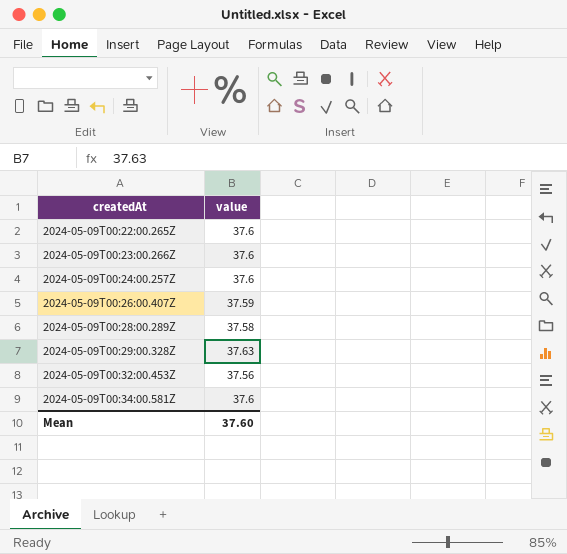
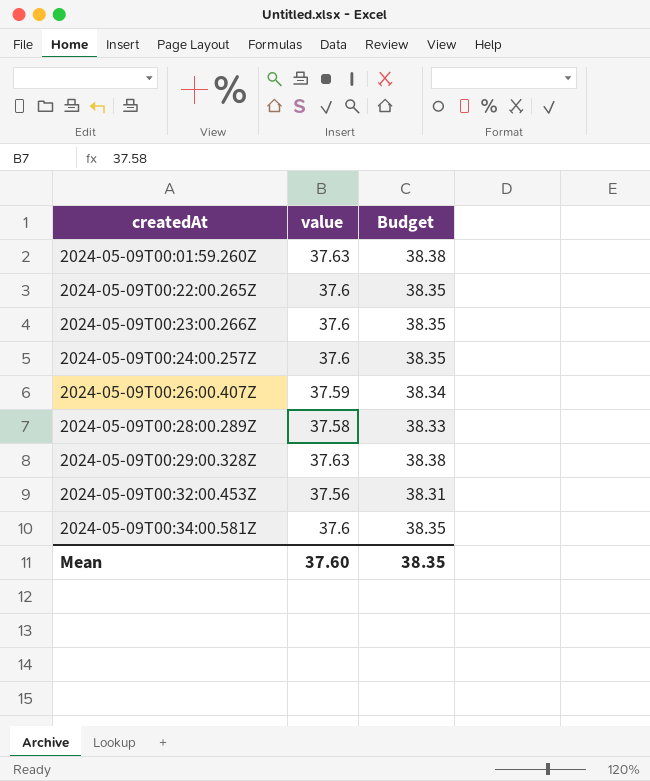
column Budget | formula: none -> [value] * 1.02
row 2024-05-09T00:01:59.260Z: none -> 37.63 | 38.38

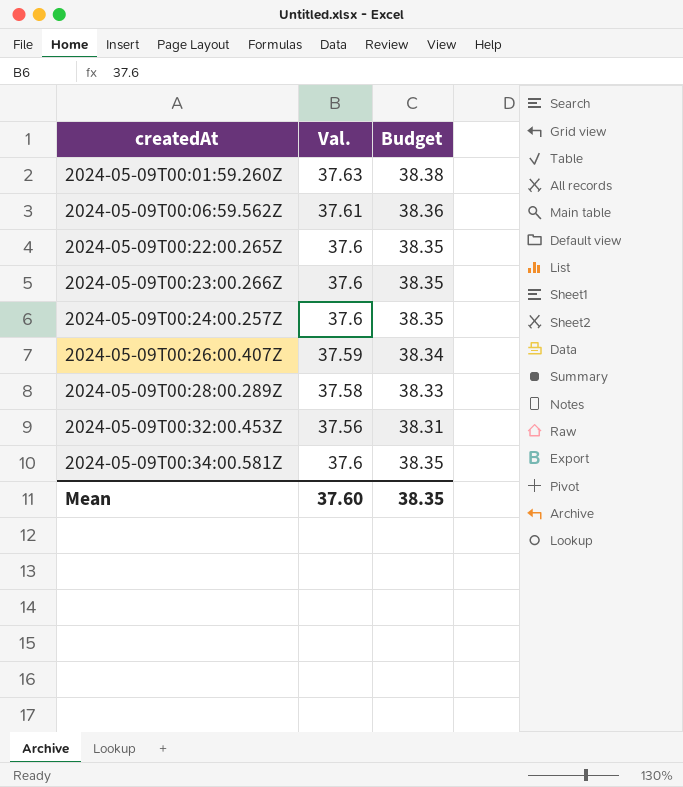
column name: value -> Val.
row 2024-05-09T00:29:00.328Z: 37.63 | 38.38 -> none
row 2024-05-09T00:06:59.562Z: none -> 37.61 | 38.36

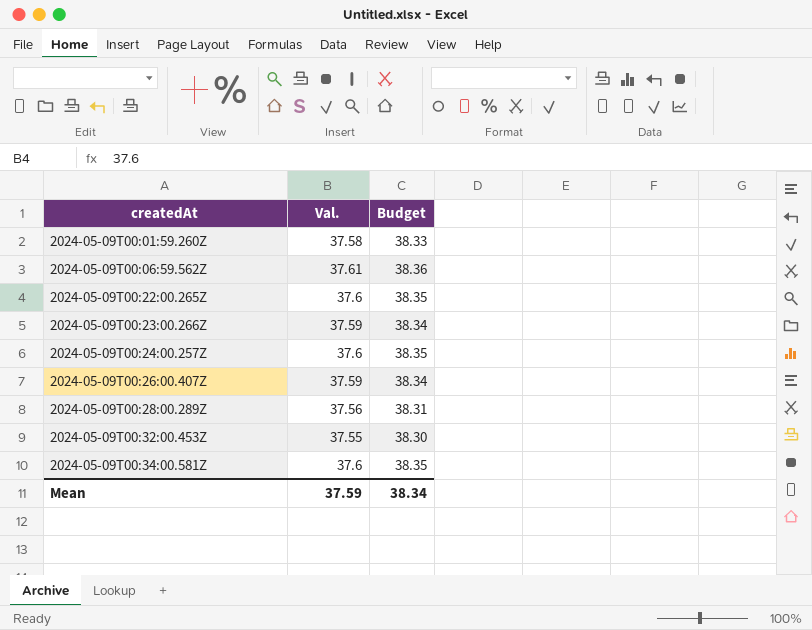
2024-05-09T00:01:59.260Z | Val.: 37.63 -> 37.58
2024-05-09T00:01:59.260Z | Budget: 38.38 -> 38.33
2024-05-09T00:23:00.266Z | Val.: 37.6 -> 37.59
2024-05-09T00:23:00.266Z | Budget: 38.35 -> 38.34
2024-05-09T00:28:00.289Z | Val.: 37.58 -> 37.56
2024-05-09T00:28:00.289Z | Budget: 38.33 -> 38.31
2024-05-09T00:32:00.453Z | Val.: 37.56 -> 37.55
2024-05-09T00:32:00.453Z | Budget: 38.31 -> 38.30
Mean | Val.: 37.60 -> 37.59
Mean | Budget: 38.35 -> 38.34

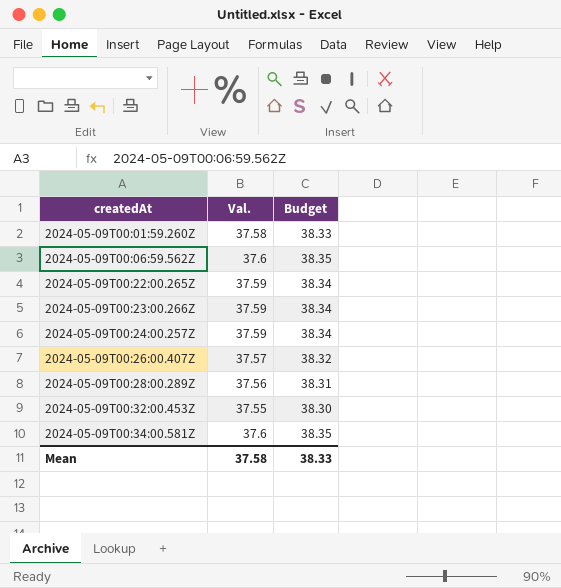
2024-05-09T00:06:59.562Z | Val.: 37.61 -> 37.6
2024-05-09T00:06:59.562Z | Budget: 38.36 -> 38.35
2024-05-09T00:22:00.265Z | Val.: 37.6 -> 37.59
2024-05-09T00:22:00.265Z | Budget: 38.35 -> 38.34
2024-05-09T00:24:00.257Z | Val.: 37.6 -> 37.59
2024-05-09T00:24:00.257Z | Budget: 38.35 -> 38.34
2024-05-09T00:26:00.407Z | Val.: 37.59 -> 37.57
2024-05-09T00:26:00.407Z | Budget: 38.34 -> 38.32
Mean | Val.: 37.59 -> 37.58
Mean | Budget: 38.34 -> 38.33

